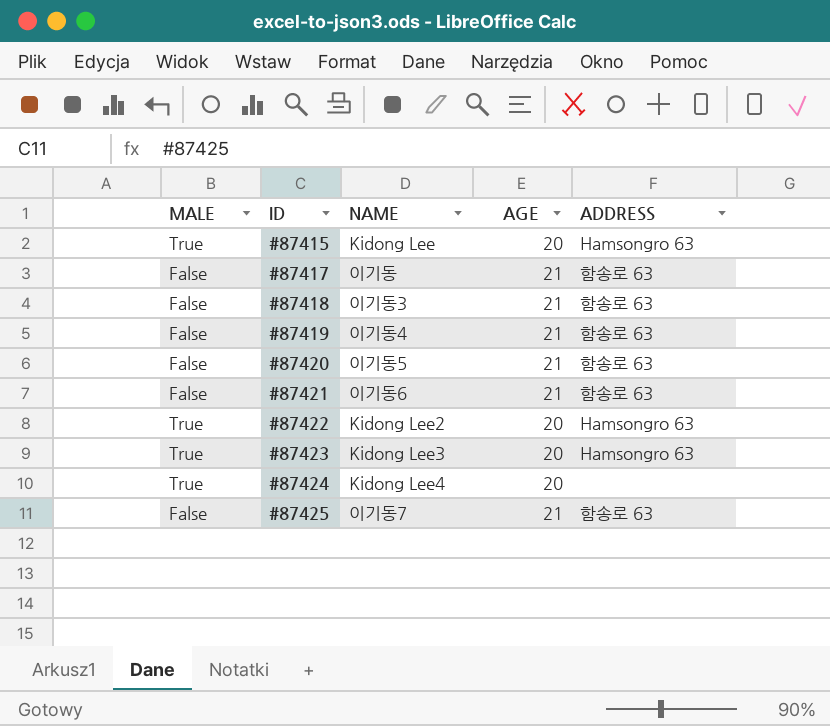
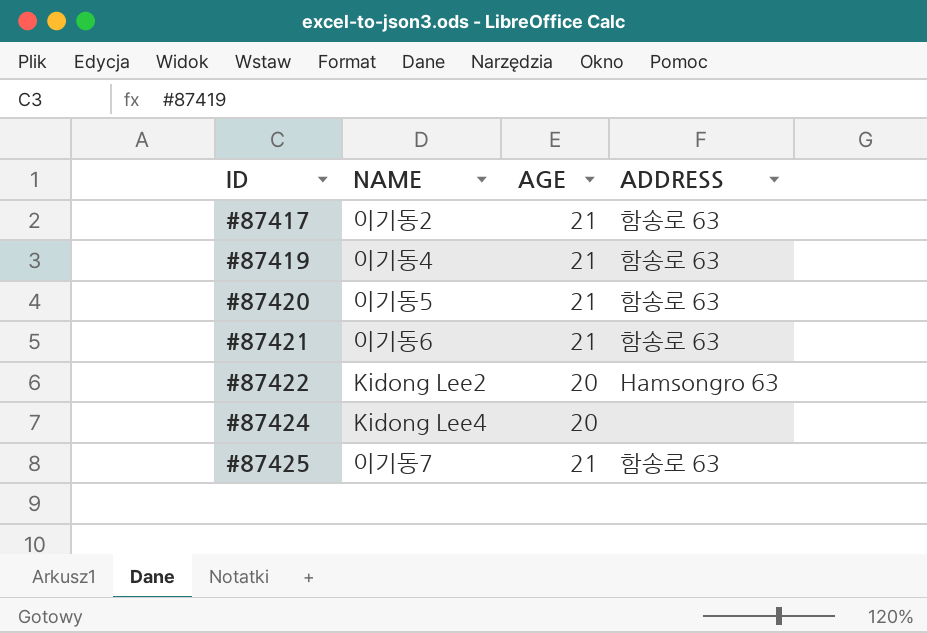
column MALE | position: 1 -> none
row #87415: True | Kidong Lee | 20 | Hamsongro 63 -> none
row #87418: False | 이기동3 | 21 | 함송로 63 -> none
row #87423: True | Kidong Lee3 | 20 | Hamsongro 63 -> none
#87417 | NAME: 이기동 -> 이기동2

